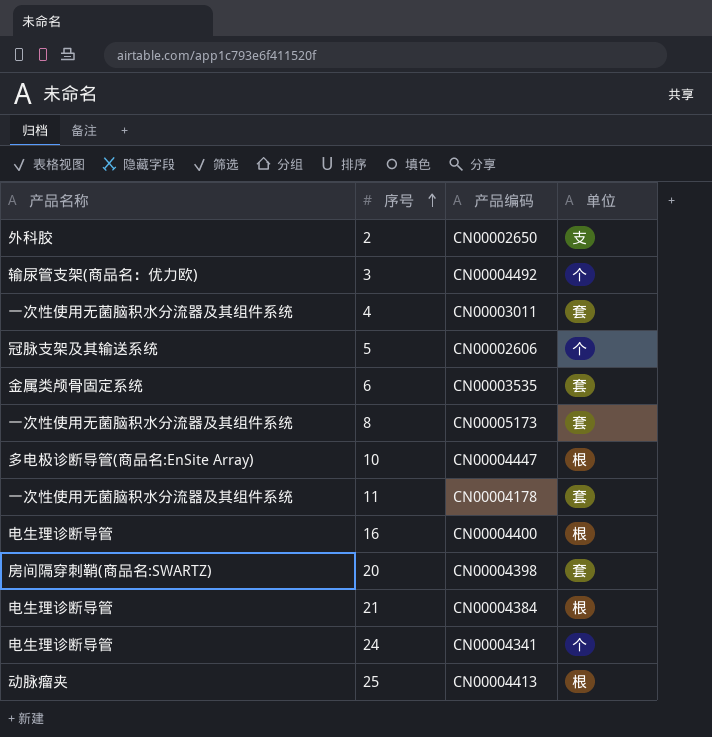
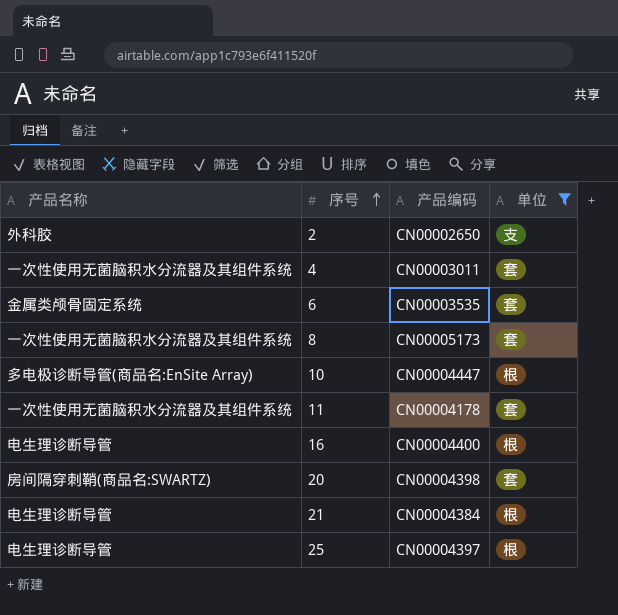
filter: none -> 单位 != 个
25 | 产品名称: 动脉瘤夹 -> 电生理诊断导管
25 | 产品编码: CN00004413 -> CN00004397

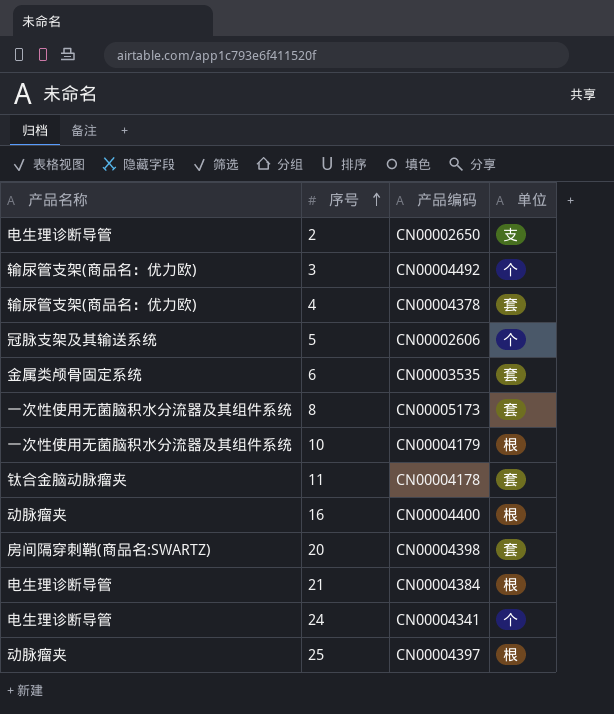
filter: 单位 != 个 -> none
2 | 产品名称: 外科胶 -> 电生理诊断导管
4 | 产品名称: 一次性使用无菌脑积水分流器及其组件系统 -> 输尿管支架(商品名：优力欧)
4 | 产品编码: CN00003011 -> CN00004378
10 | 产品名称: 多电极诊断导管(商品名:EnSite Array) -> 一次性使用无菌脑积水分流器及其组件系统
10 | 产品编码: CN00004447 -> CN00004179
11 | 产品名称: 一次性使用无菌脑积水分流器及其组件系统 -> 钛合金脑动脉瘤夹
16 | 产品名称: 电生理诊断导管 -> 动脉瘤夹
25 | 产品名称: 电生理诊断导管 -> 动脉瘤夹

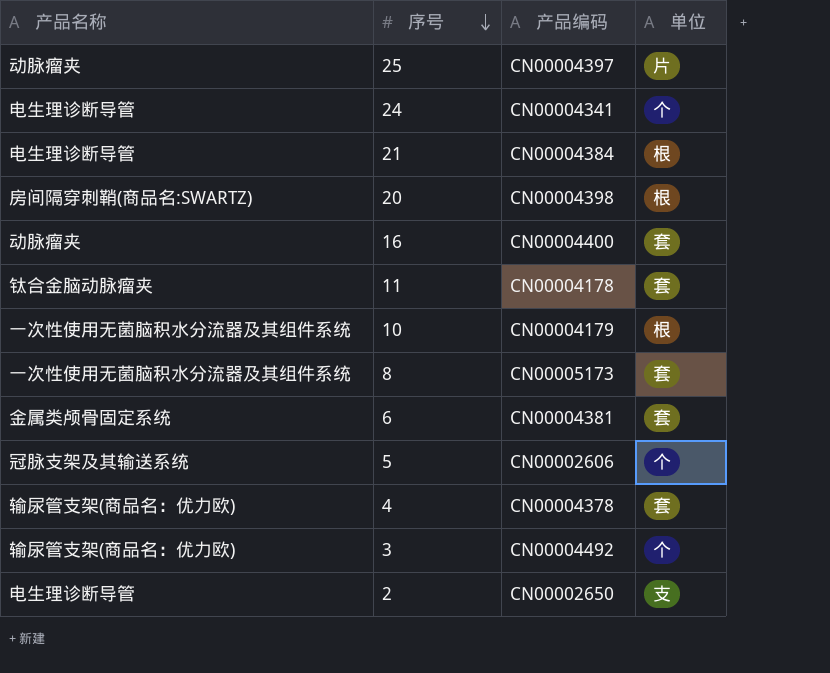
row order: 序号 ascending -> 序号 descending
25 | 单位: 根 -> 片
20 | 单位: 套 -> 根
16 | 单位: 根 -> 套
6 | 产品编码: CN00003535 -> CN00004381

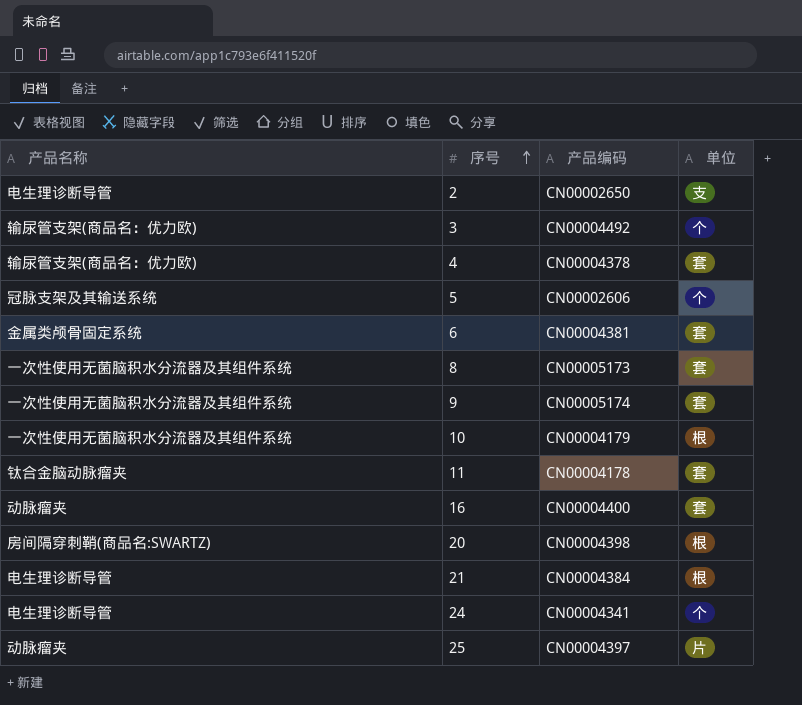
row order: 序号 descending -> 序号 ascending
row 9: none -> 一次性使用无菌脑积水分流器及其组件系统 | CN00005174 | 套

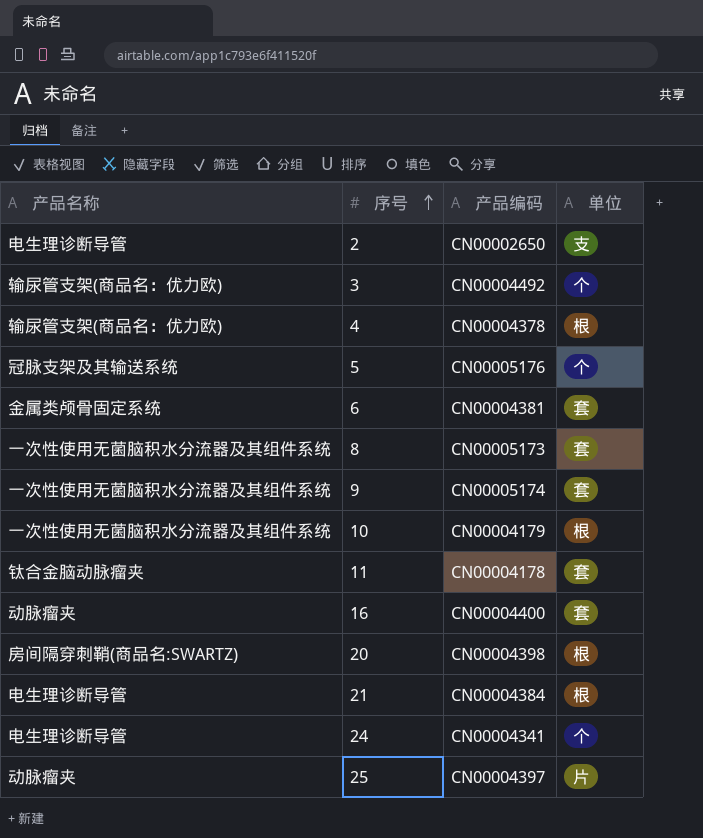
4 | 单位: 套 -> 根
5 | 产品编码: CN00002606 -> CN00005176

